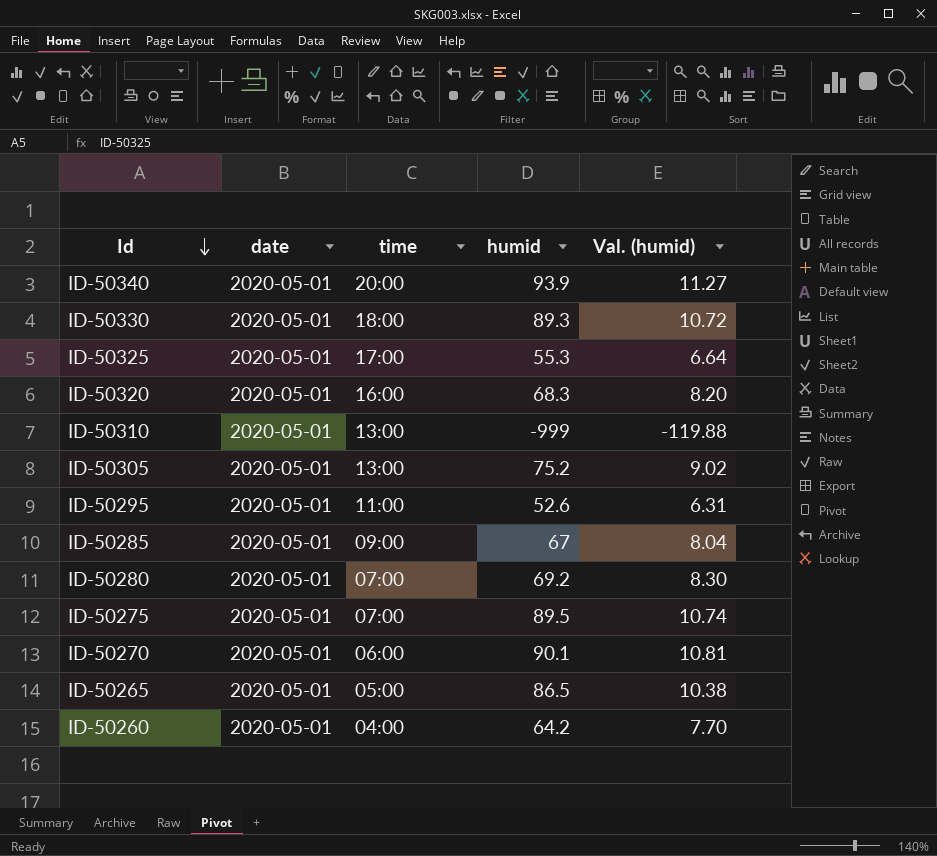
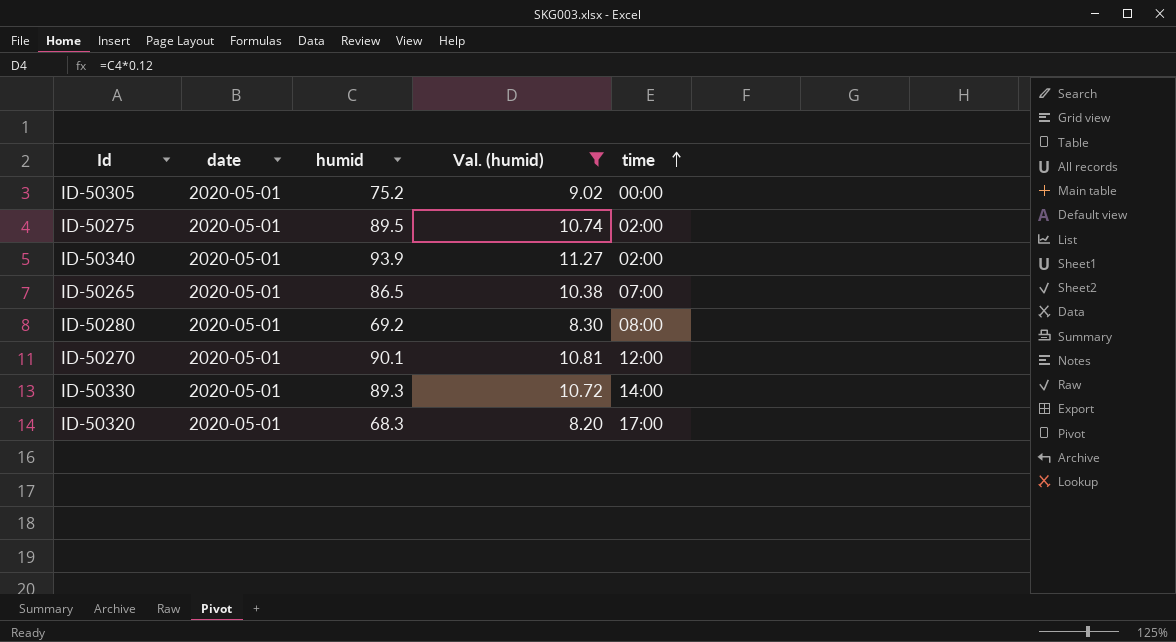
filter: none -> Val. (humid) >= 8.20
row order: Id descending -> time ascending
column time | position: 3 -> 5
ID-50305 | time: 13:00 -> 00:00
ID-50275 | time: 07:00 -> 02:00
ID-50340 | time: 20:00 -> 02:00
ID-50265 | time: 05:00 -> 07:00
ID-50280 | time: 07:00 -> 08:00
ID-50270 | time: 06:00 -> 12:00
ID-50330 | time: 18:00 -> 14:00
ID-50320 | time: 16:00 -> 17:00

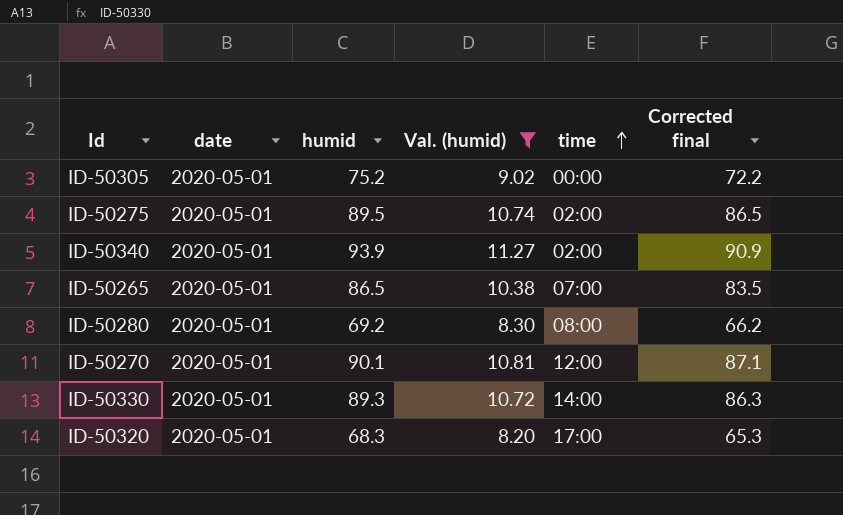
column Corrected final | formula: none -> [humid] - 3

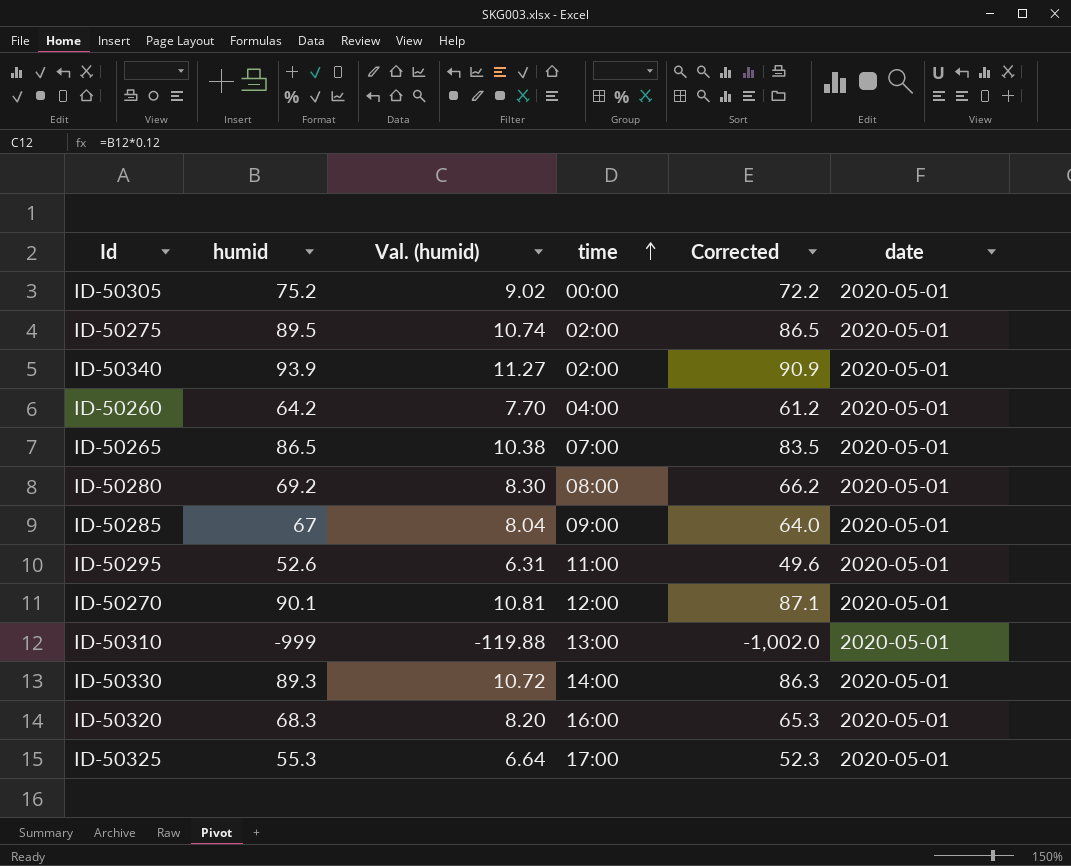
filter: Val. (humid) >= 8.20 -> none
column name: Corrected final -> Corrected
column date | position: 2 -> 6
ID-50320 | time: 17:00 -> 16:00

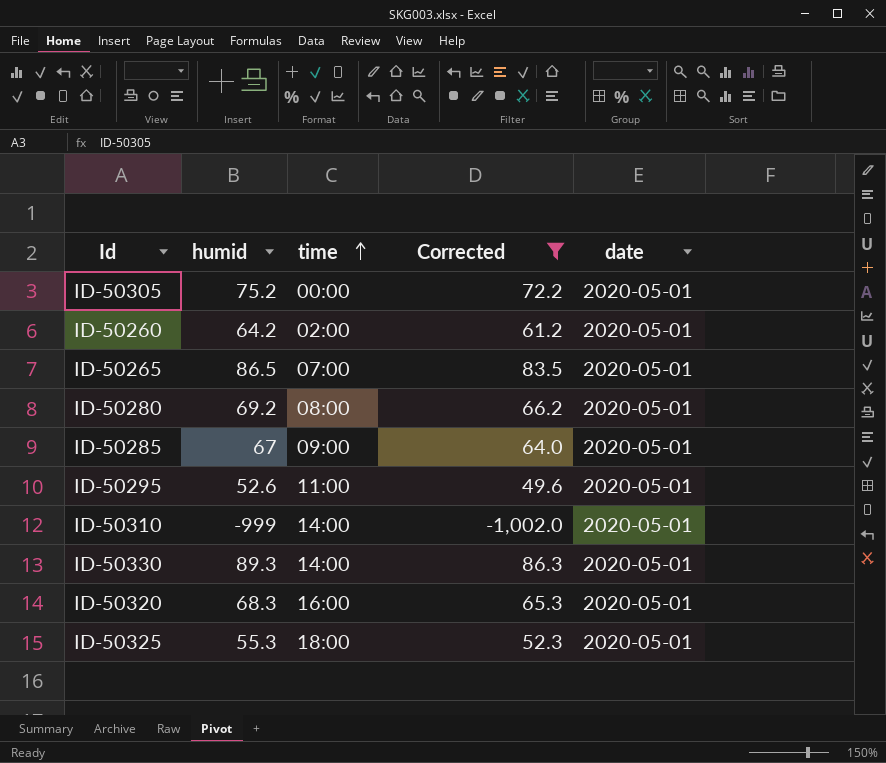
filter: none -> Corrected <= 86.3
column Val. (humid) | formula: [humid] * 0.12 -> none
ID-50260 | time: 04:00 -> 02:00
ID-50310 | time: 13:00 -> 14:00
ID-50325 | time: 17:00 -> 18:00

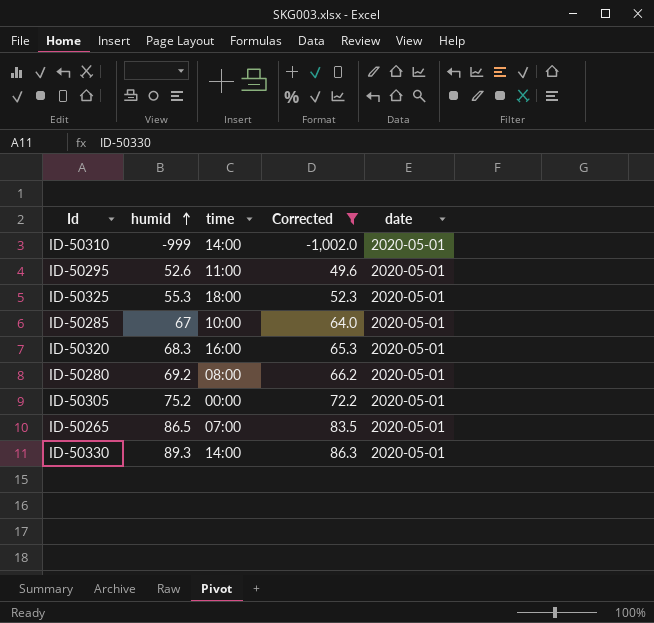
row order: time ascending -> humid ascending
row ID-50260: 64.2 | 02:00 | 61.2 | 2020-05-01 -> none
ID-50285 | time: 09:00 -> 10:00

